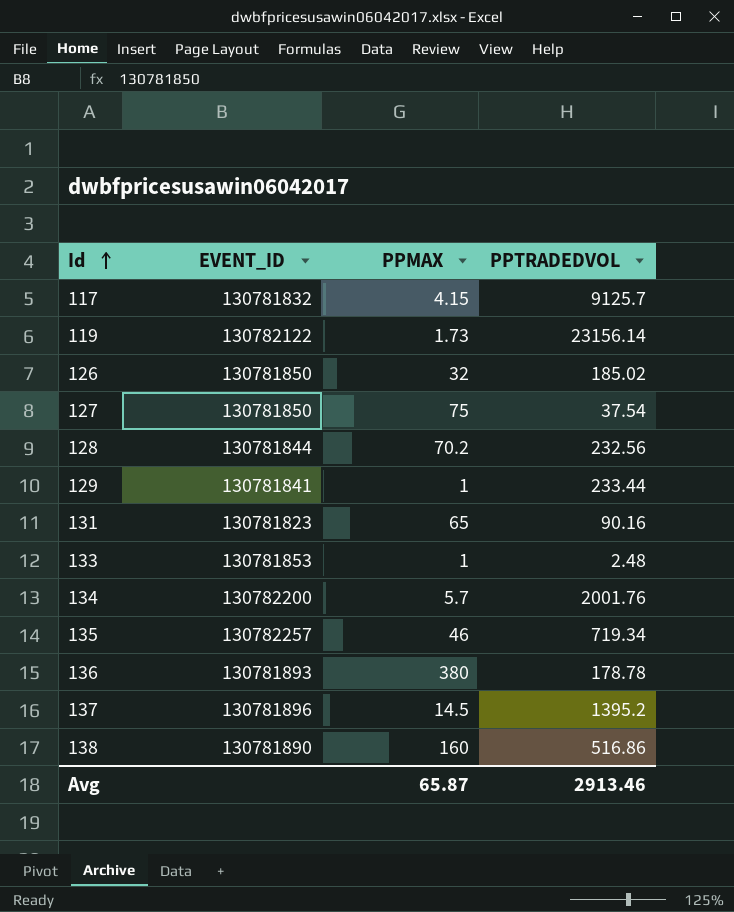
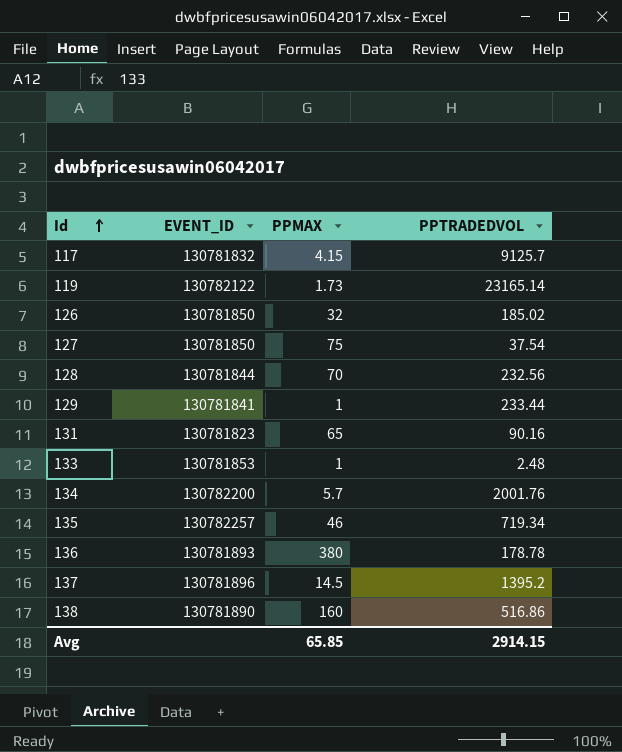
119 | PPTRADEDVOL: 23156.14 -> 23165.14
128 | PPMAX: 70.2 -> 70
Avg | PPMAX: 65.87 -> 65.85
Avg | PPTRADEDVOL: 2913.46 -> 2914.15

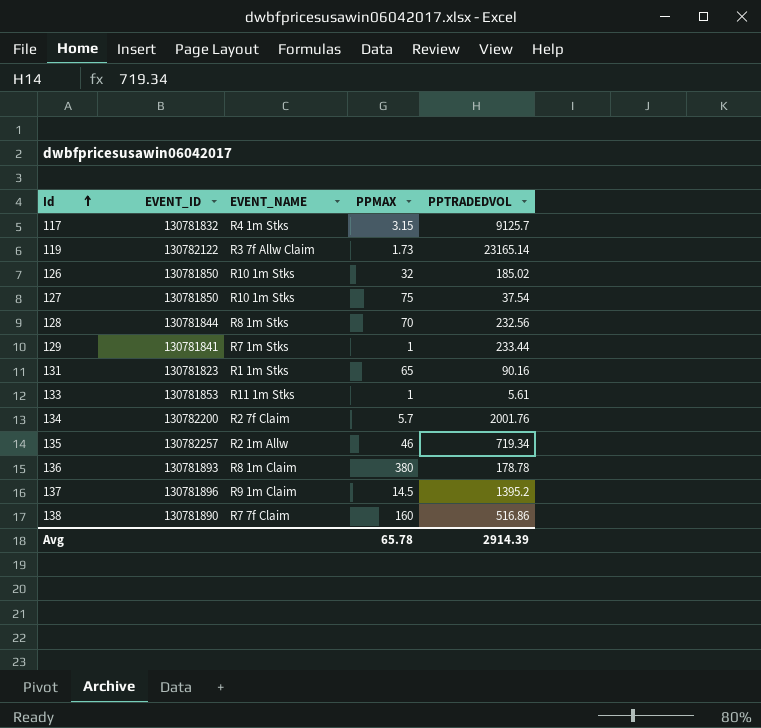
column EVENT_NAME | position: none -> 3
117 | PPMAX: 4.15 -> 3.15
133 | PPTRADEDVOL: 2.48 -> 5.61
Avg | PPMAX: 65.85 -> 65.78
Avg | PPTRADEDVOL: 2914.15 -> 2914.39

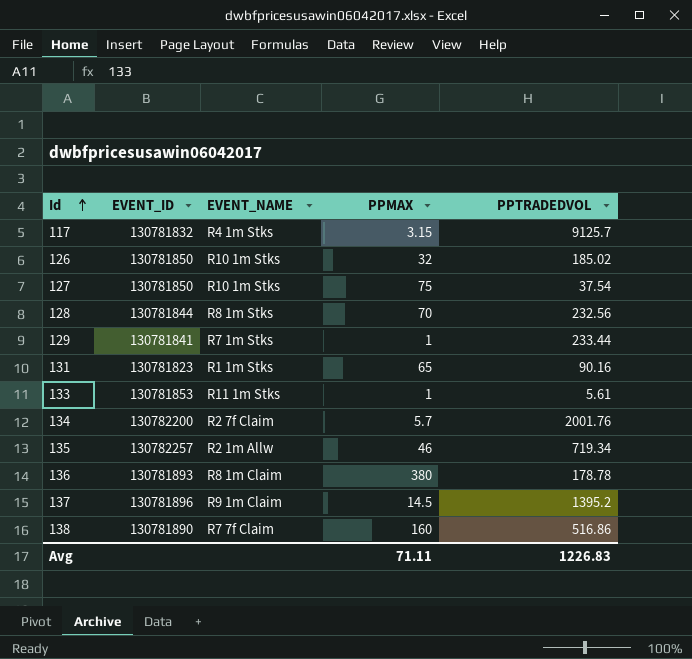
row 119: 130782122 | R3 7f Allw Claim | 1.73 | 23165.14 -> none
Avg | PPMAX: 65.78 -> 71.11
Avg | PPTRADEDVOL: 2914.39 -> 1226.83

